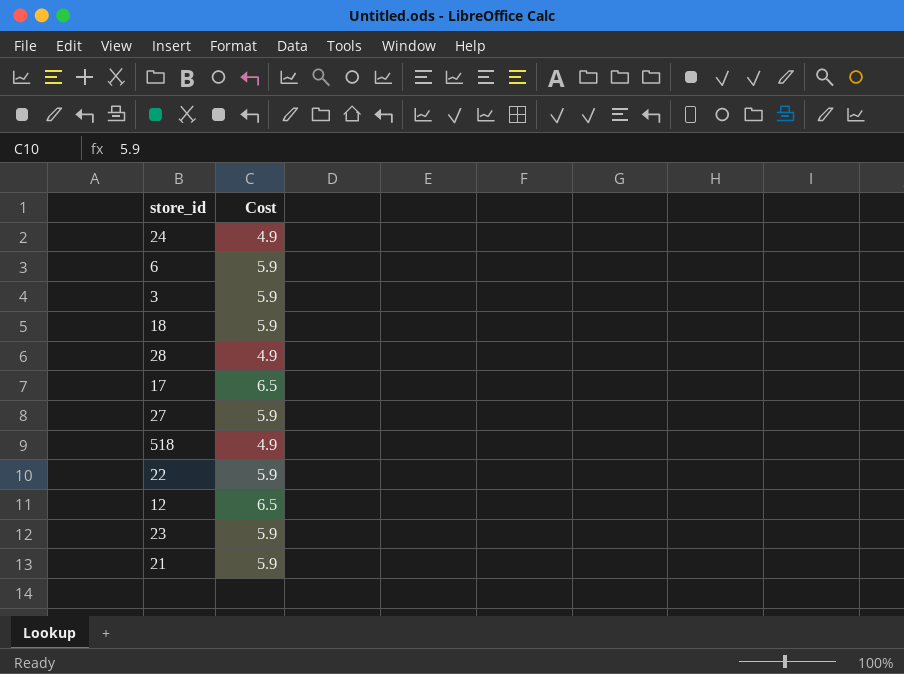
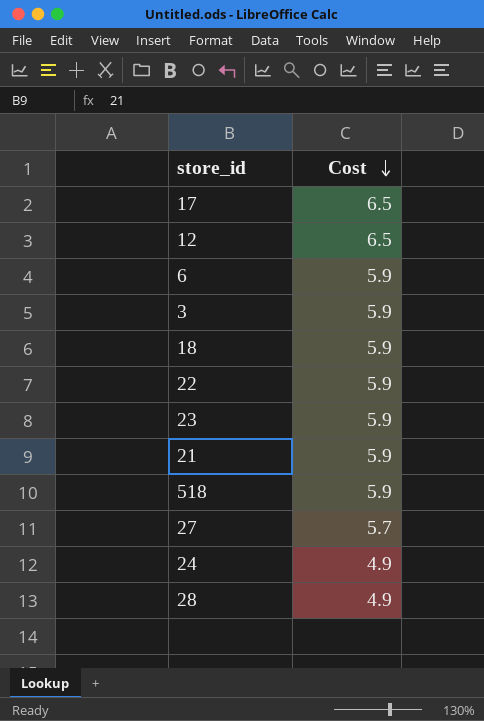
row order: none -> Cost descending
518 | Cost: 4.9 -> 5.9
27 | Cost: 5.9 -> 5.7

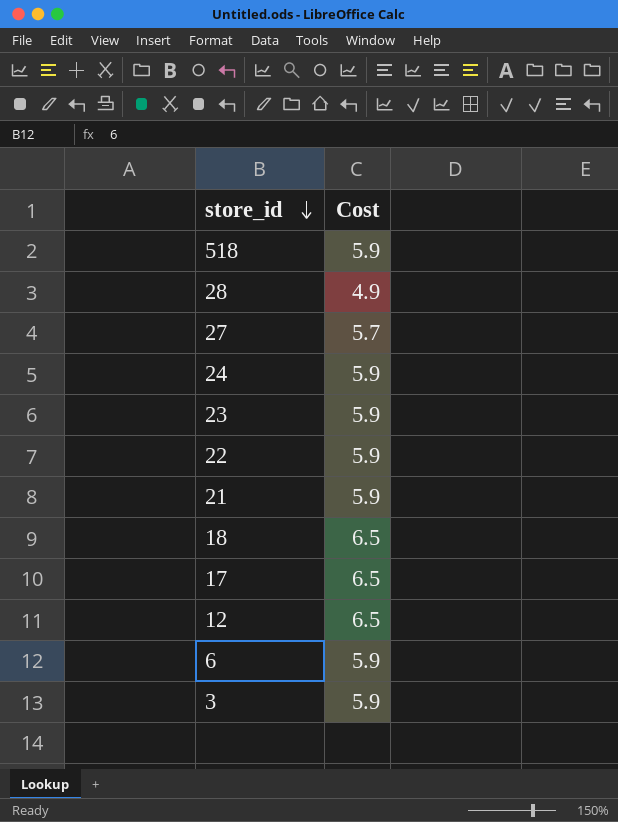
row order: Cost descending -> store_id descending
24 | Cost: 4.9 -> 5.9
18 | Cost: 5.9 -> 6.5

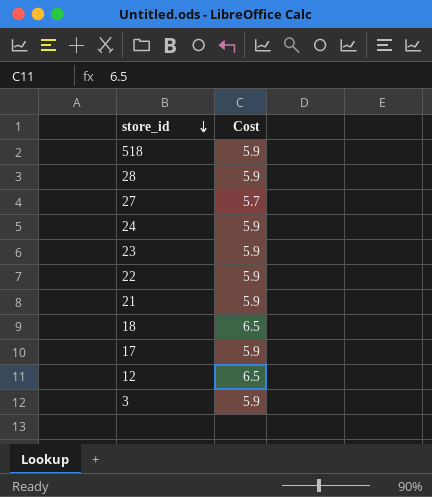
row 6: 5.9 -> none
28 | Cost: 4.9 -> 5.9
17 | Cost: 6.5 -> 5.9

